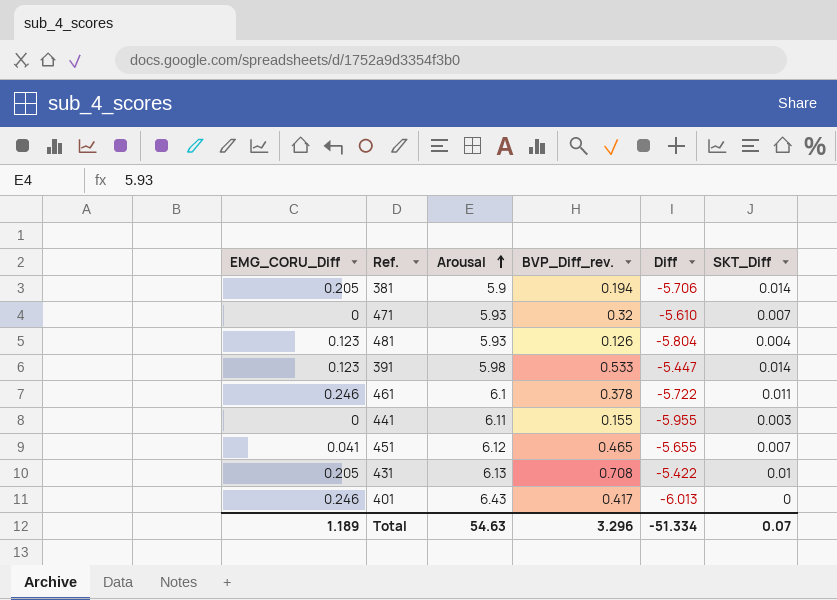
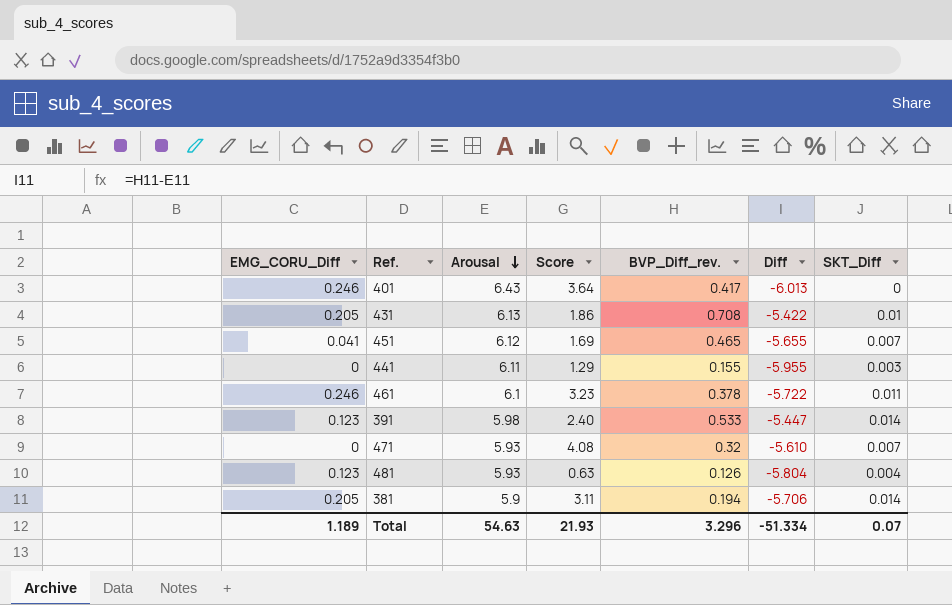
row order: Arousal ascending -> Arousal descending
column Score | position: none -> 4

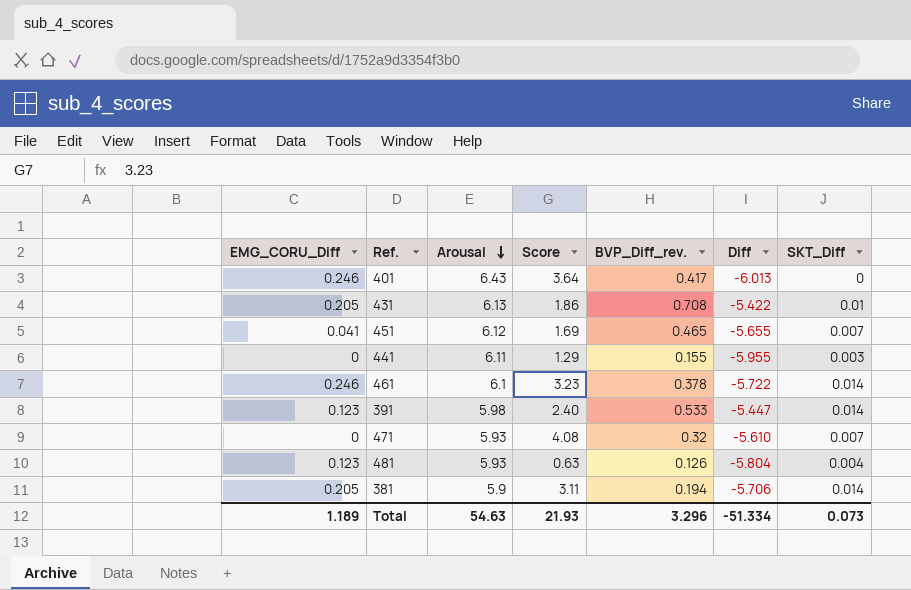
461 | SKT_Diff: 0.011 -> 0.014
Total | SKT_Diff: 0.07 -> 0.073

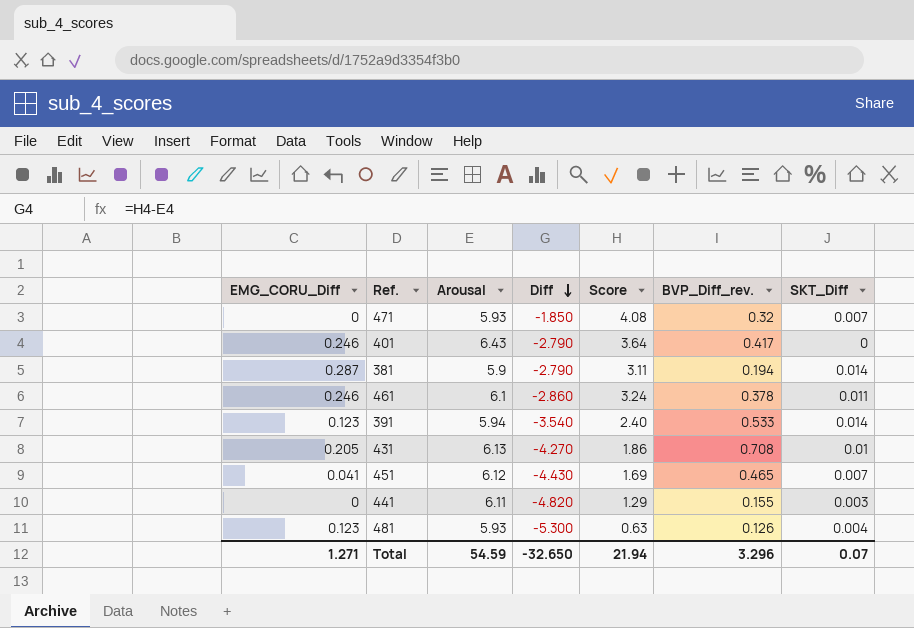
row order: Arousal descending -> Diff descending
column Diff | formula: [BVP_Diff_rev.] - [Arousal] -> [Score] - [Arousal]
column Diff | position: 6 -> 4
381 | EMG_CORU_Diff: 0.205 -> 0.287
461 | Score: 3.23 -> 3.24
461 | SKT_Diff: 0.014 -> 0.011
391 | Arousal: 5.98 -> 5.94
Total | EMG_CORU_Diff: 1.189 -> 1.271
Total | Arousal: 54.63 -> 54.59
Total | Diff: -51.334 -> -32.650
Total | Score: 21.93 -> 21.94
Total | SKT_Diff: 0.073 -> 0.07

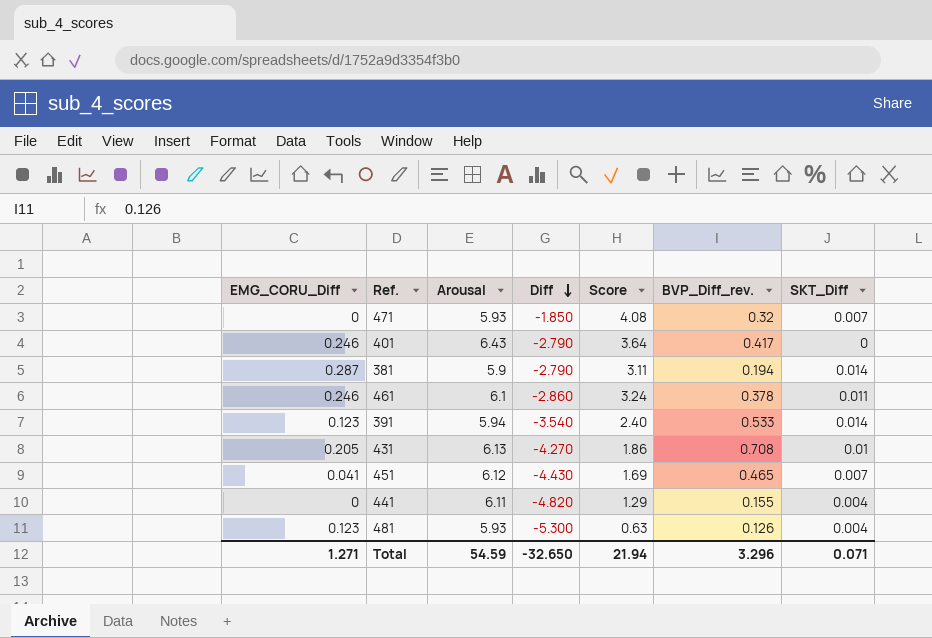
441 | SKT_Diff: 0.003 -> 0.004
Total | SKT_Diff: 0.07 -> 0.071

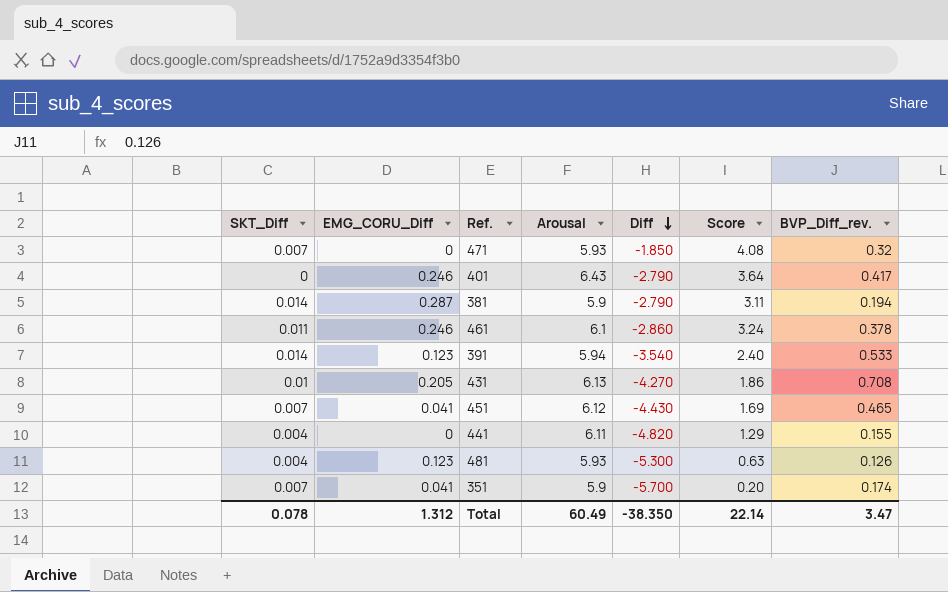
column SKT_Diff | position: 7 -> 1
row 351: none -> 0.007 | 0.041 | 5.9 | -5.700 | 0.20 | 0.174
Total | SKT_Diff: 0.071 -> 0.078
Total | EMG_CORU_Diff: 1.271 -> 1.312
Total | Arousal: 54.59 -> 60.49
Total | Diff: -32.650 -> -38.350
Total | Score: 21.94 -> 22.14
Total | BVP_Diff_rev.: 3.296 -> 3.47

